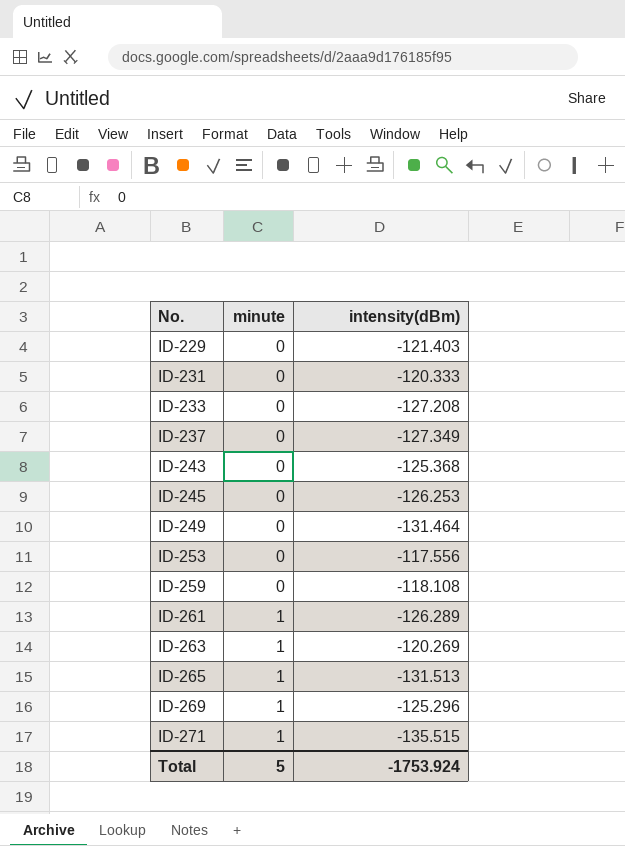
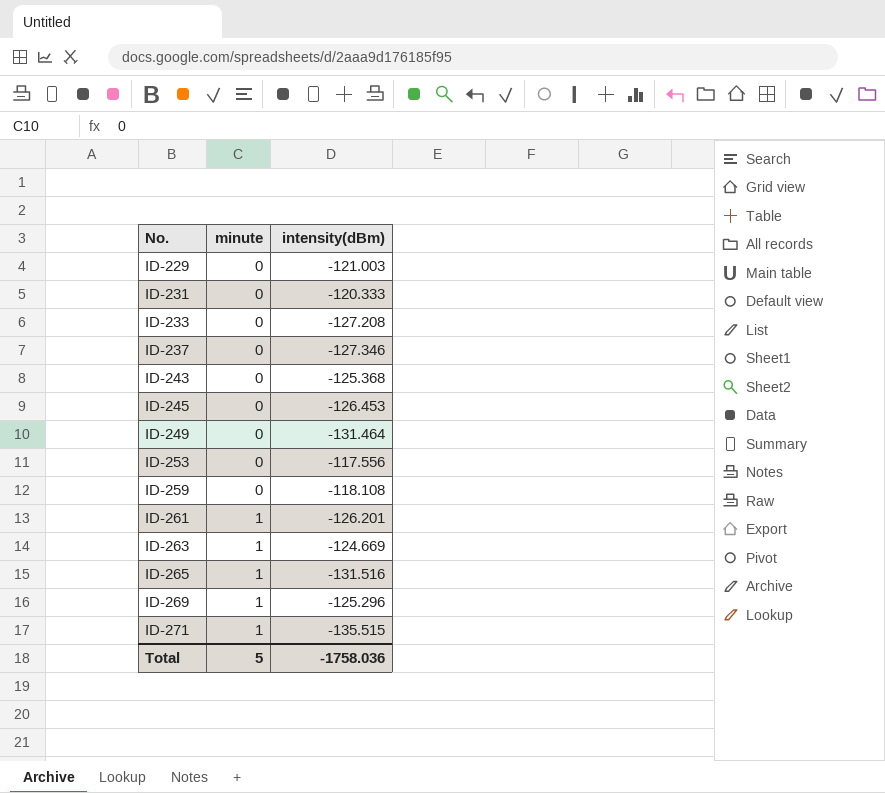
ID-229 | intensity(dBm): -121.403 -> -121.003
ID-237 | intensity(dBm): -127.349 -> -127.346
ID-245 | intensity(dBm): -126.253 -> -126.453
ID-261 | intensity(dBm): -126.289 -> -126.201
ID-263 | intensity(dBm): -120.269 -> -124.669
ID-265 | intensity(dBm): -131.513 -> -131.516
Total | intensity(dBm): -1753.924 -> -1758.036

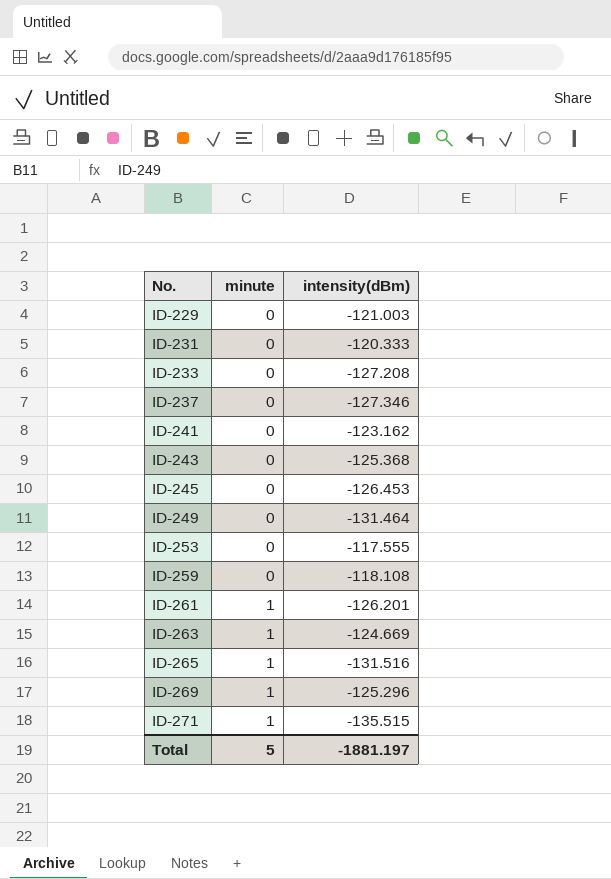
row ID-241: none -> 0 | -123.162
ID-253 | intensity(dBm): -117.556 -> -117.555
Total | intensity(dBm): -1758.036 -> -1881.197

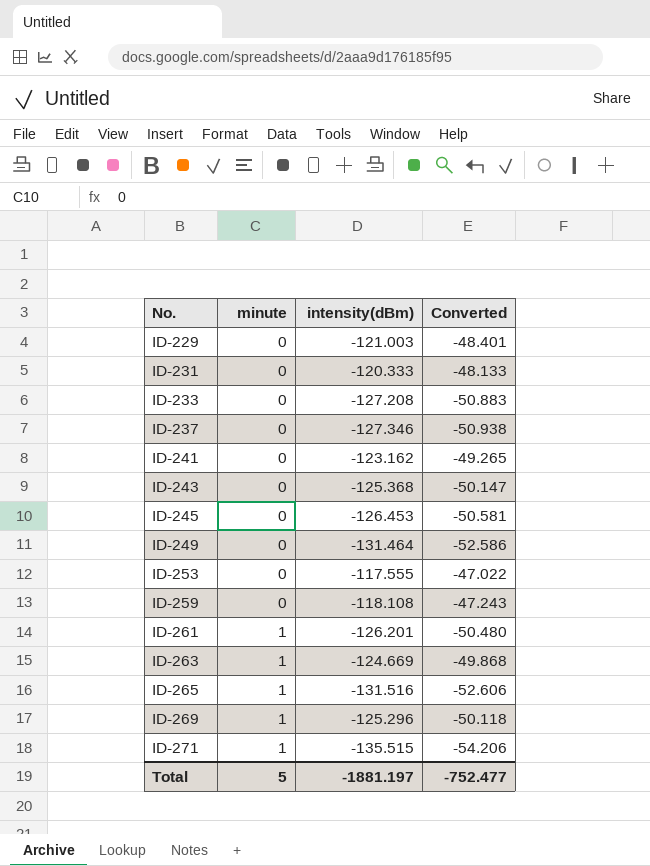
column Converted | formula: none -> [intensity(dBm)] * 0.4

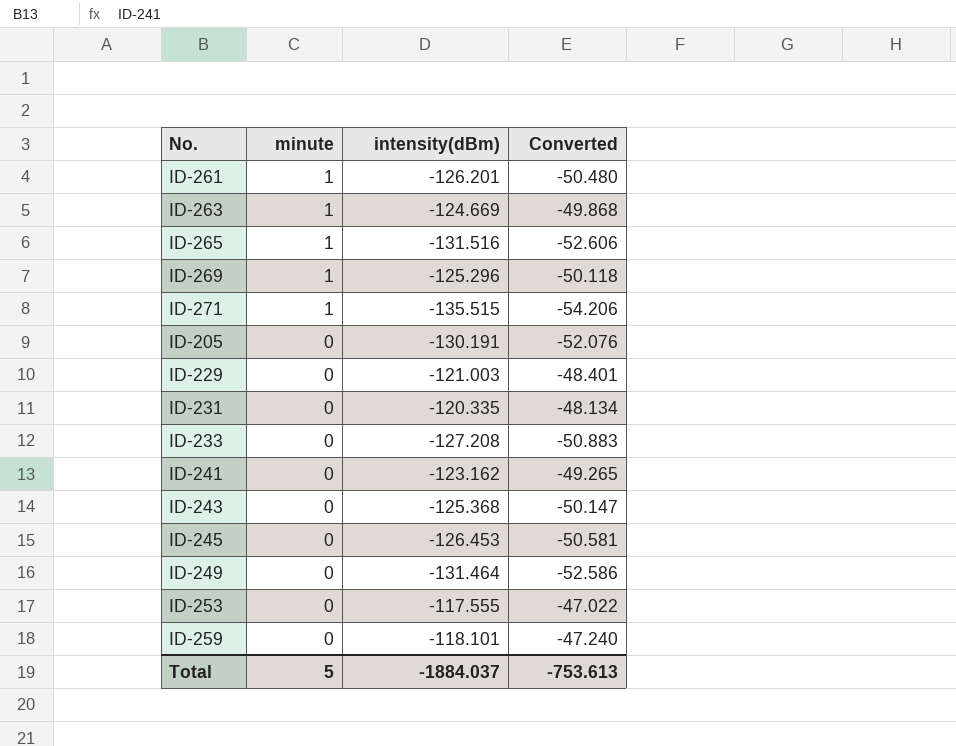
row order: No. ascending -> minute descending
row ID-237: 0 | -127.346 | -50.938 -> none
row ID-205: none -> 0 | -130.191 | -52.076
ID-231 | intensity(dBm): -120.333 -> -120.335
ID-231 | Converted: -48.133 -> -48.134
ID-259 | intensity(dBm): -118.108 -> -118.101
ID-259 | Converted: -47.243 -> -47.240
Total | intensity(dBm): -1881.197 -> -1884.037
Total | Converted: -752.477 -> -753.613

